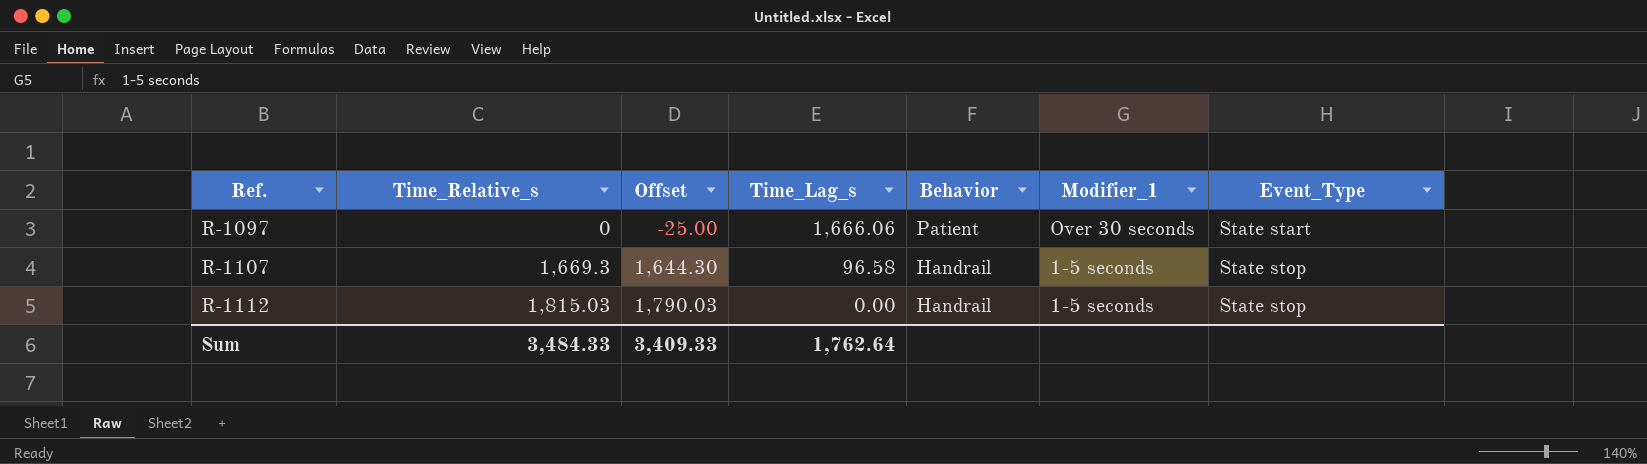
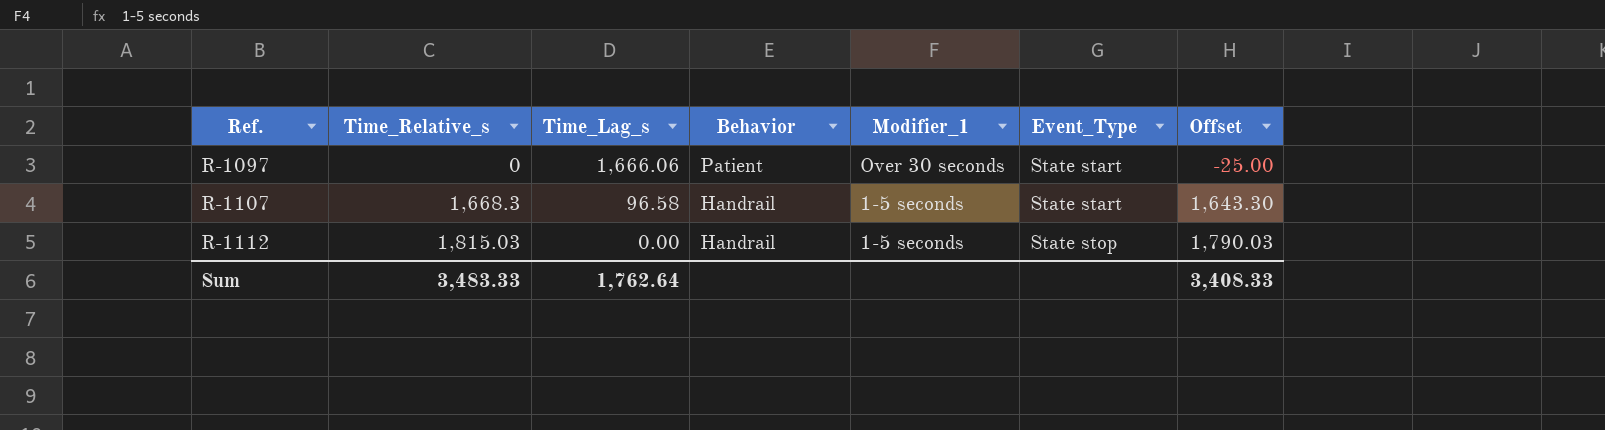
column Offset | position: 3 -> 7
R-1107 | Time_Relative_s: 1,669.3 -> 1,668.3
R-1107 | Event_Type: State stop -> State start
R-1107 | Offset: 1,644.30 -> 1,643.30
Sum | Time_Relative_s: 3,484.33 -> 3,483.33
Sum | Offset: 3,409.33 -> 3,408.33

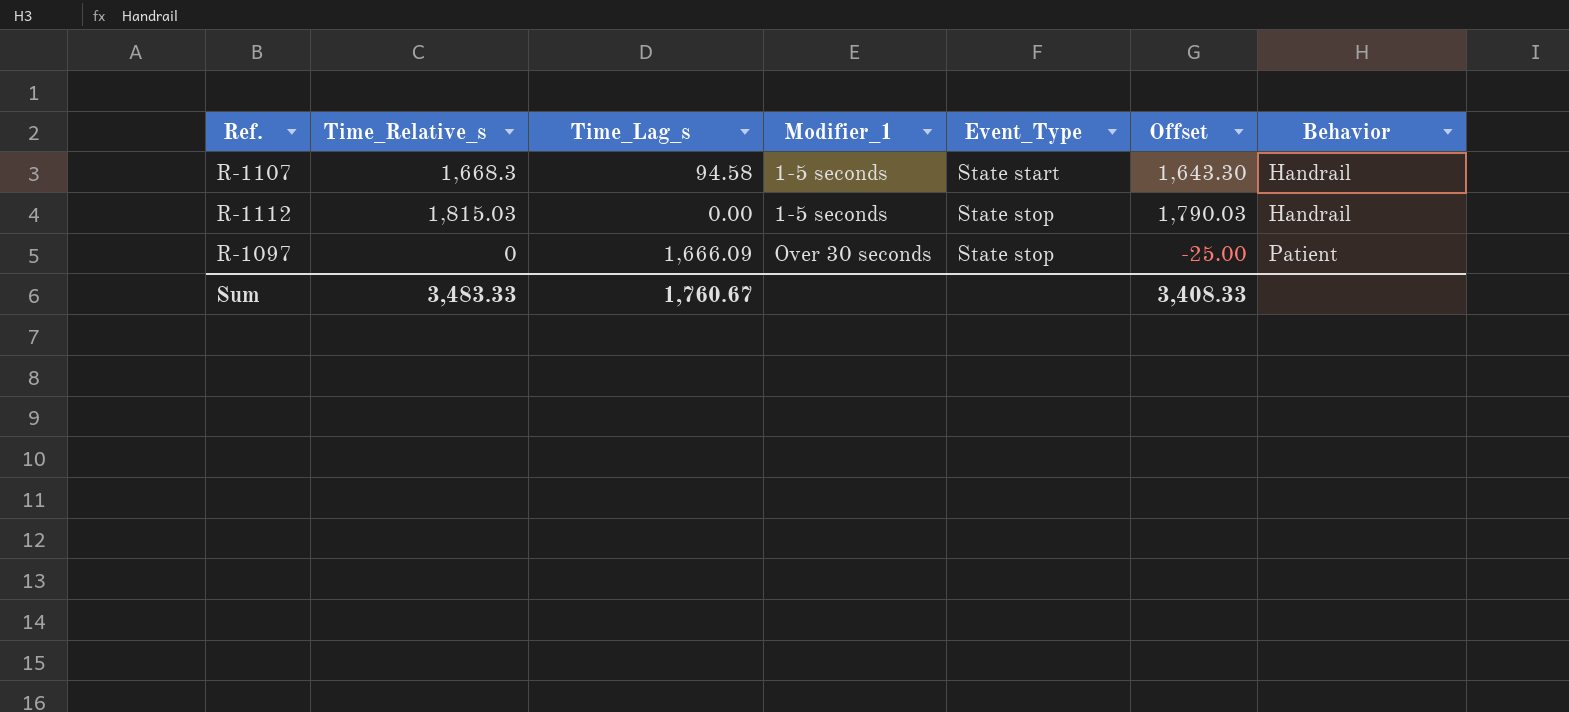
row order: Ref. ascending -> Modifier_1 ascending
column Behavior | position: 4 -> 7
R-1107 | Time_Lag_s: 96.58 -> 94.58
R-1097 | Time_Lag_s: 1,666.06 -> 1,666.09
R-1097 | Event_Type: State start -> State stop
Sum | Time_Lag_s: 1,762.64 -> 1,760.67

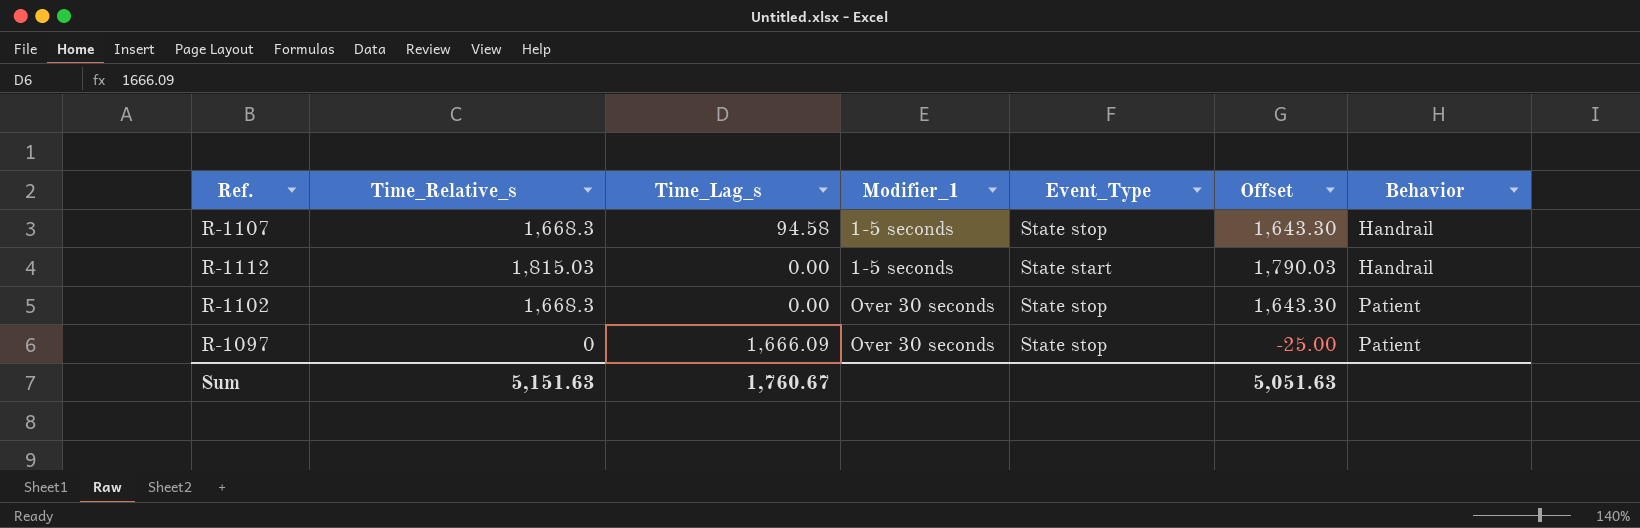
R-1107 | Event_Type: State start -> State stop
R-1112 | Event_Type: State stop -> State start
row R-1102: none -> 1,668.3 | 0.00 | Over 30 seconds | State stop | 1,643.30 | Patient
Sum | Time_Relative_s: 3,483.33 -> 5,151.63
Sum | Offset: 3,408.33 -> 5,051.63

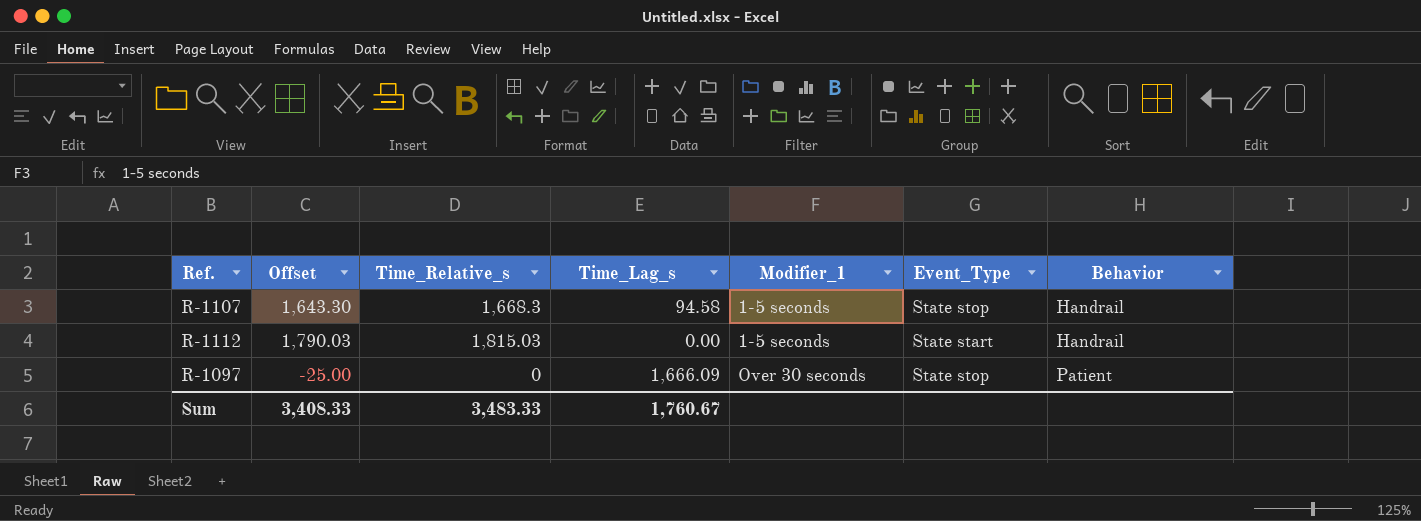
column Offset | position: 6 -> 2
row R-1102: 1,668.3 | 0.00 | Over 30 seconds | State stop | 1,643.30 | Patient -> none
Sum | Offset: 5,051.63 -> 3,408.33
Sum | Time_Relative_s: 5,151.63 -> 3,483.33

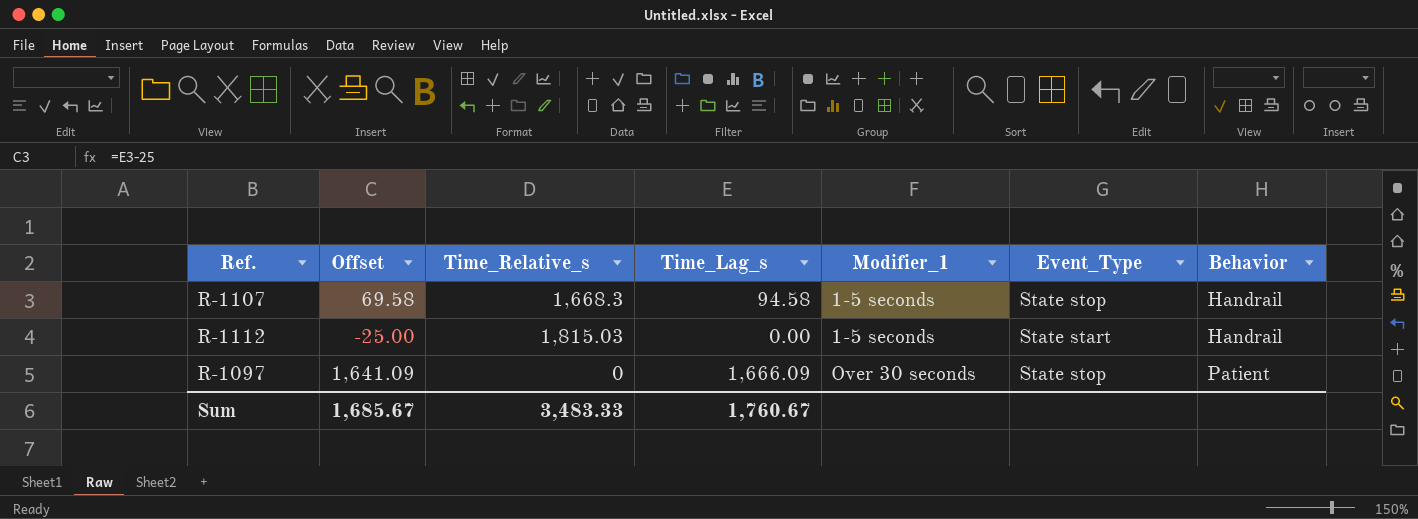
column Offset | formula: [Time_Relative_s] - 25 -> [Time_Lag_s] - 25
Sum | Offset: 3,408.33 -> 1,685.67

